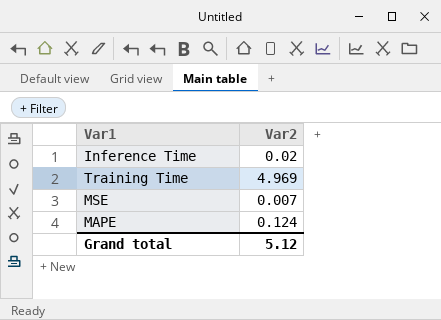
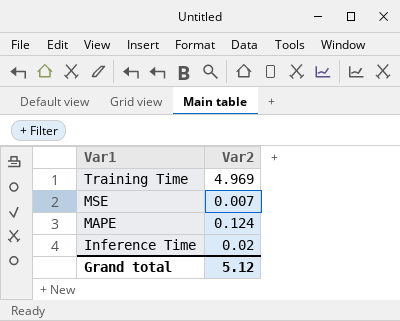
row order: none -> Var1 descending

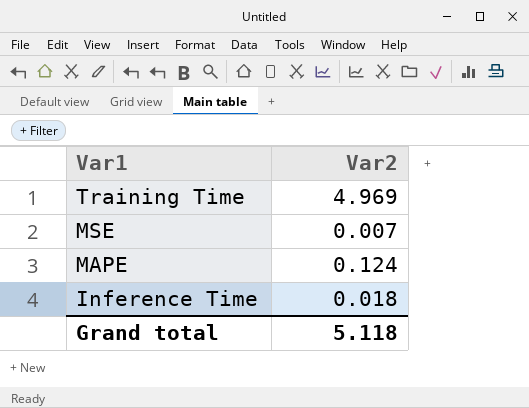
Inference Time | Var2: 0.02 -> 0.018
Grand total | Var2: 5.12 -> 5.118

